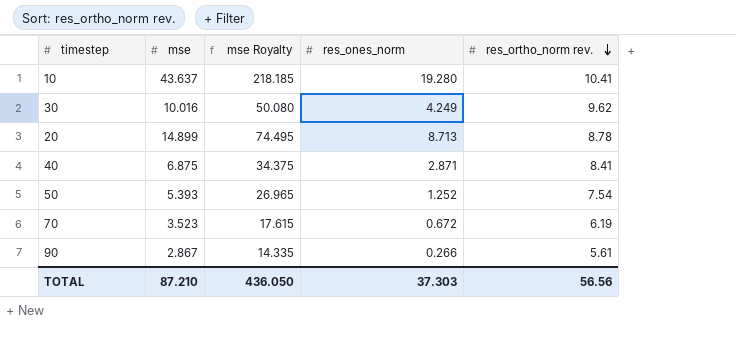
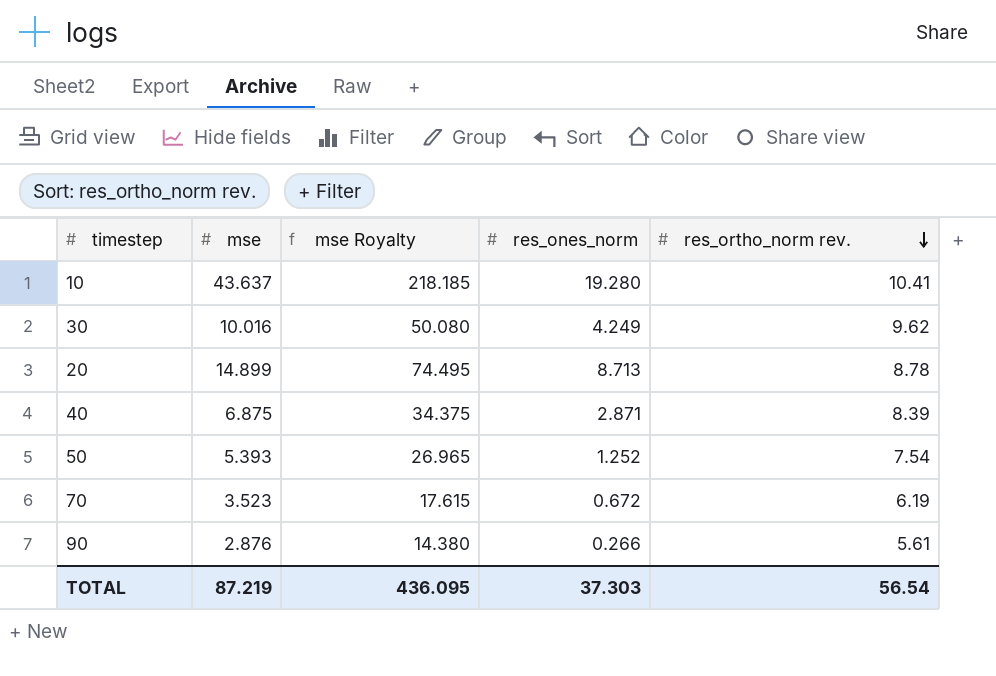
40 | res_ortho_norm rev.: 8.41 -> 8.39
90 | mse: 2.867 -> 2.876
90 | mse Royalty: 14.335 -> 14.380
TOTAL | mse: 87.210 -> 87.219
TOTAL | mse Royalty: 436.050 -> 436.095
TOTAL | res_ortho_norm rev.: 56.56 -> 56.54

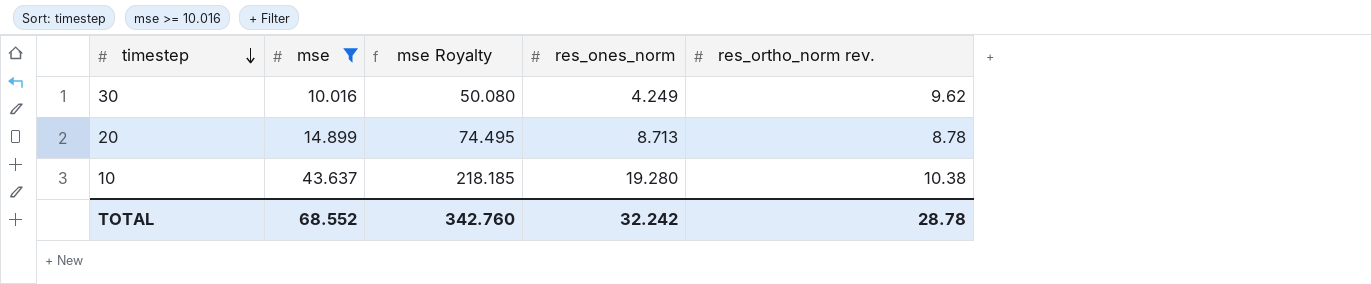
filter: none -> mse >= 10.016
row order: res_ortho_norm rev. descending -> timestep descending
10 | res_ortho_norm rev.: 10.41 -> 10.38
TOTAL | mse: 87.219 -> 68.552
TOTAL | mse Royalty: 436.095 -> 342.760
TOTAL | res_ones_norm: 37.303 -> 32.242
TOTAL | res_ortho_norm rev.: 56.54 -> 28.78

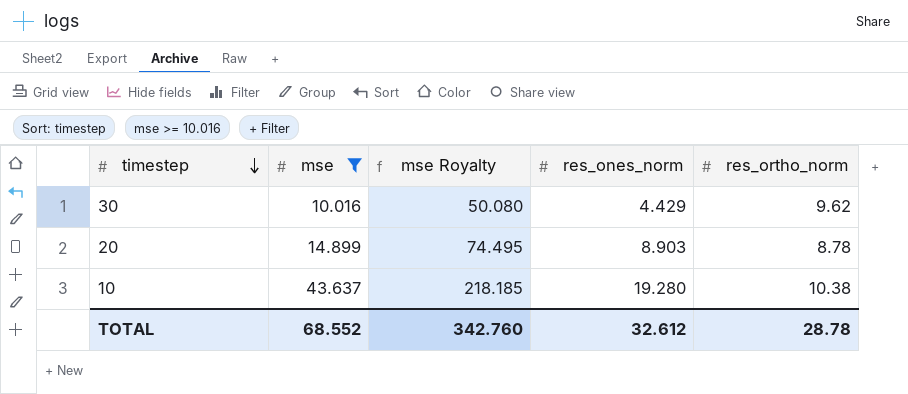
column name: res_ortho_norm rev. -> res_ortho_norm
30 | res_ones_norm: 4.249 -> 4.429
20 | res_ones_norm: 8.713 -> 8.903
TOTAL | res_ones_norm: 32.242 -> 32.612

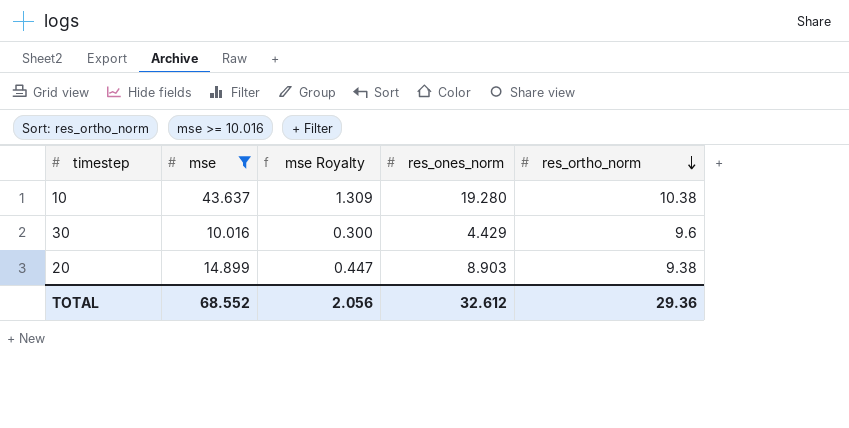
row order: timestep descending -> res_ortho_norm descending
column mse Royalty | formula: [mse] * 5 -> [mse] * 0.03
30 | res_ortho_norm: 9.62 -> 9.6
20 | res_ortho_norm: 8.78 -> 9.38
TOTAL | mse Royalty: 342.760 -> 2.056
TOTAL | res_ortho_norm: 28.78 -> 29.36

